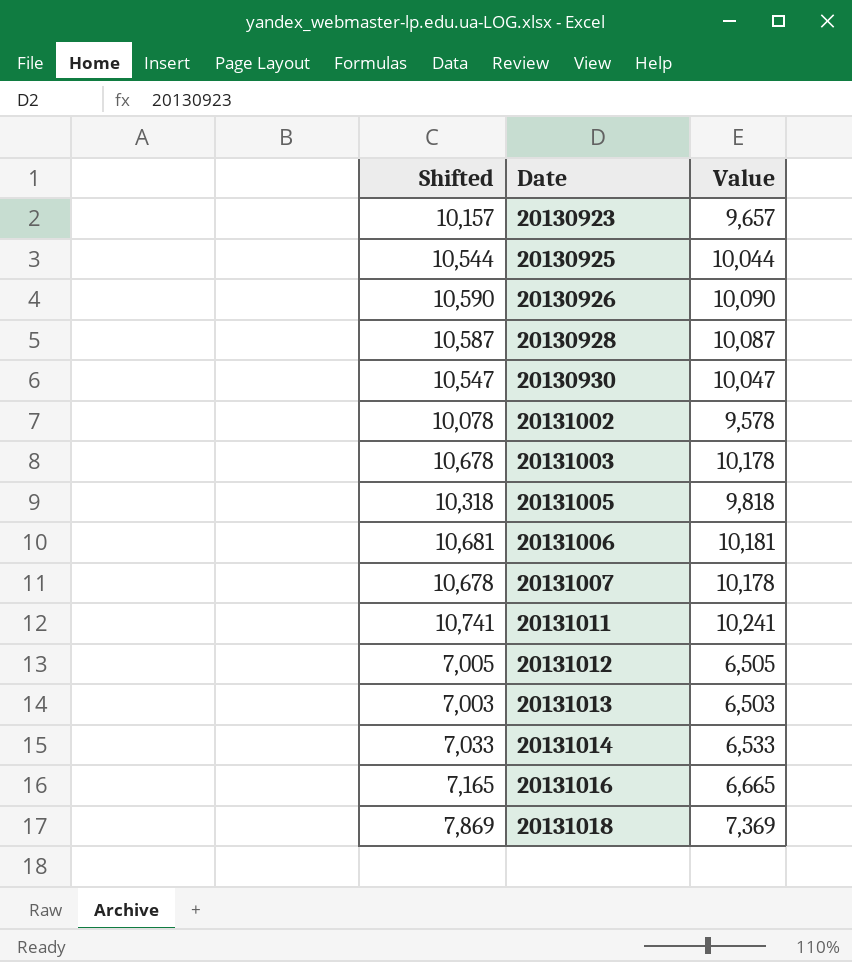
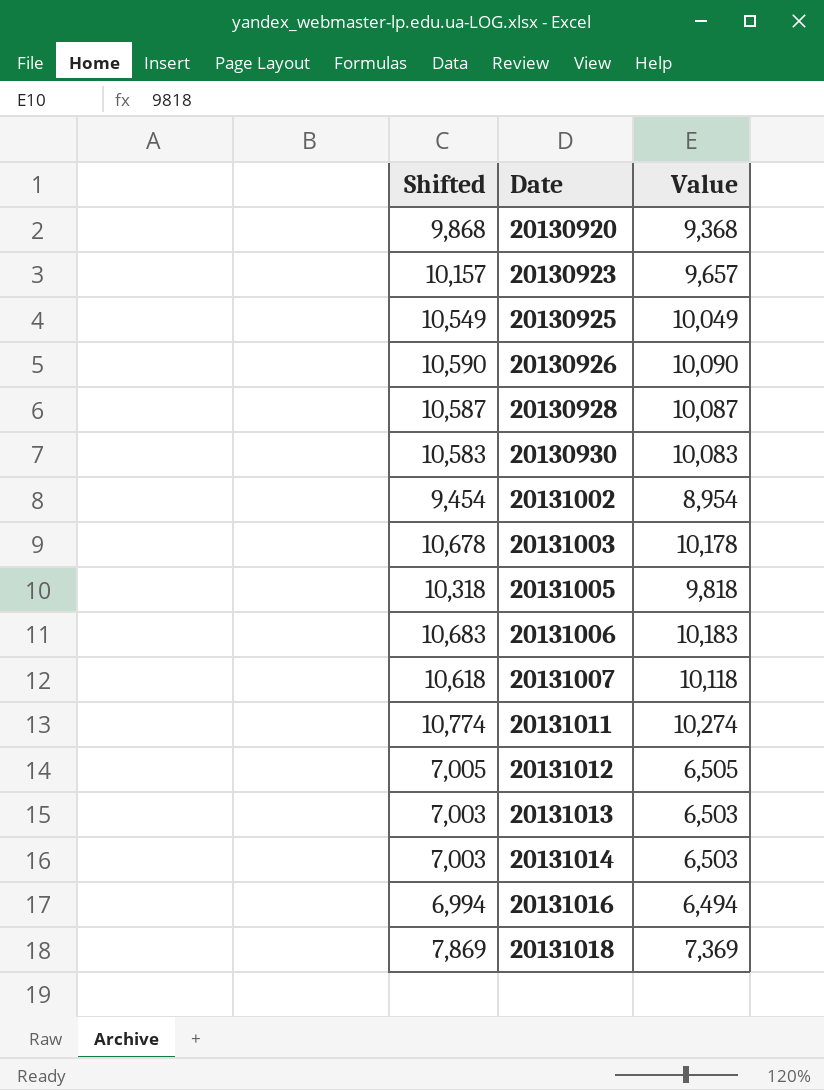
row 20130920: none -> 9,868 | 9,368
20130925 | Shifted: 10,544 -> 10,549
20130925 | Value: 10,044 -> 10,049
20130930 | Shifted: 10,547 -> 10,583
20130930 | Value: 10,047 -> 10,083
20131002 | Shifted: 10,078 -> 9,454
20131002 | Value: 9,578 -> 8,954
20131006 | Shifted: 10,681 -> 10,683
20131006 | Value: 10,181 -> 10,183
20131007 | Shifted: 10,678 -> 10,618
20131007 | Value: 10,178 -> 10,118
20131011 | Shifted: 10,741 -> 10,774
20131011 | Value: 10,241 -> 10,274
20131014 | Shifted: 7,033 -> 7,003
20131014 | Value: 6,533 -> 6,503
20131016 | Shifted: 7,165 -> 6,994
20131016 | Value: 6,665 -> 6,494

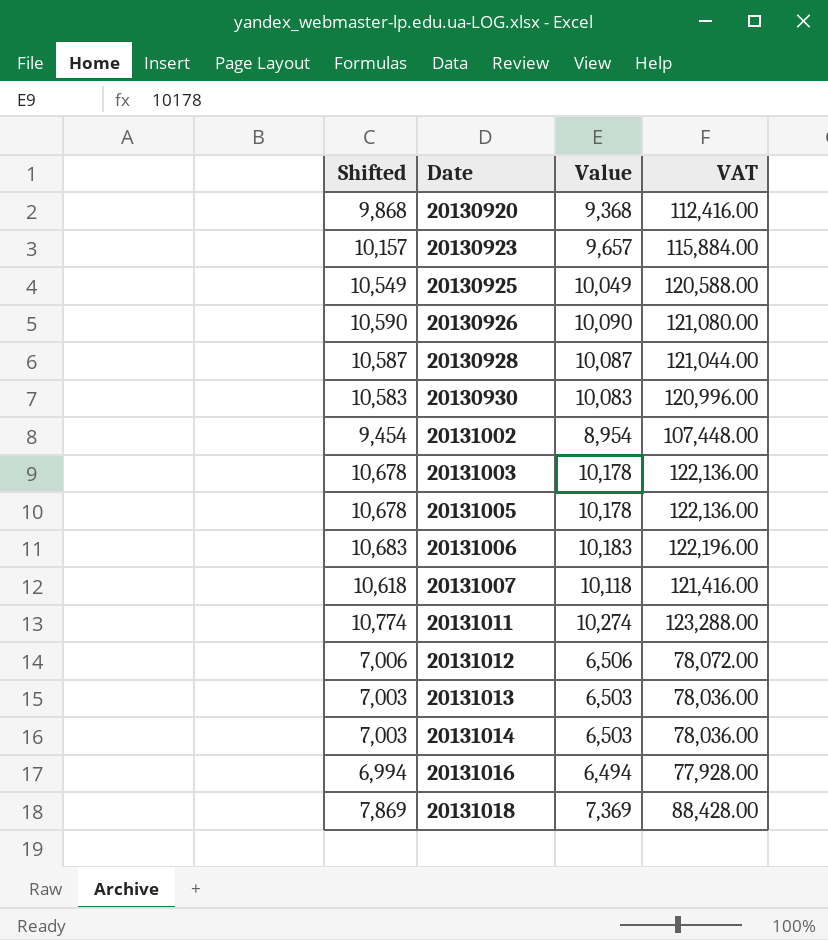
column VAT | formula: none -> [Value] * 12
20131005 | Shifted: 10,318 -> 10,678
20131005 | Value: 9,818 -> 10,178
20131012 | Shifted: 7,005 -> 7,006
20131012 | Value: 6,505 -> 6,506

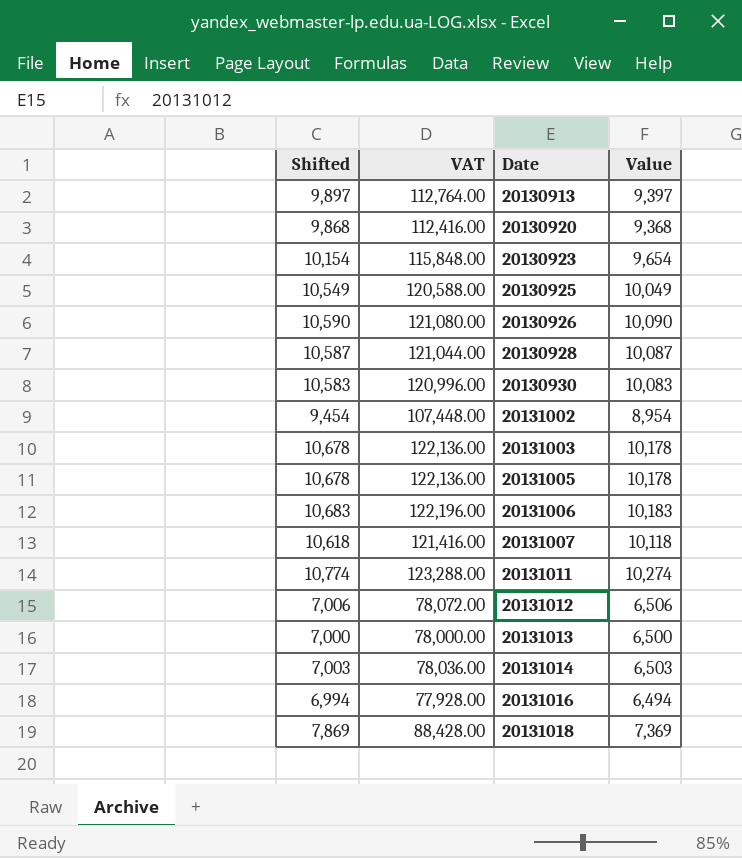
column VAT | position: 4 -> 2
row 20130913: none -> 9,897 | 112,764.00 | 9,397
20130923 | Shifted: 10,157 -> 10,154
20130923 | VAT: 115,884.00 -> 115,848.00
20130923 | Value: 9,657 -> 9,654
20131013 | Shifted: 7,003 -> 7,000
20131013 | VAT: 78,036.00 -> 78,000.00
20131013 | Value: 6,503 -> 6,500

